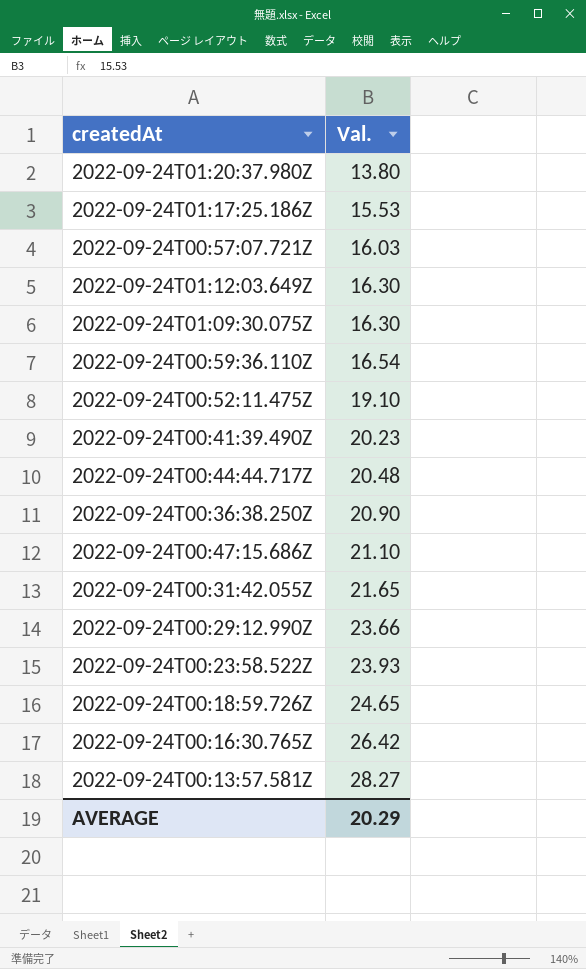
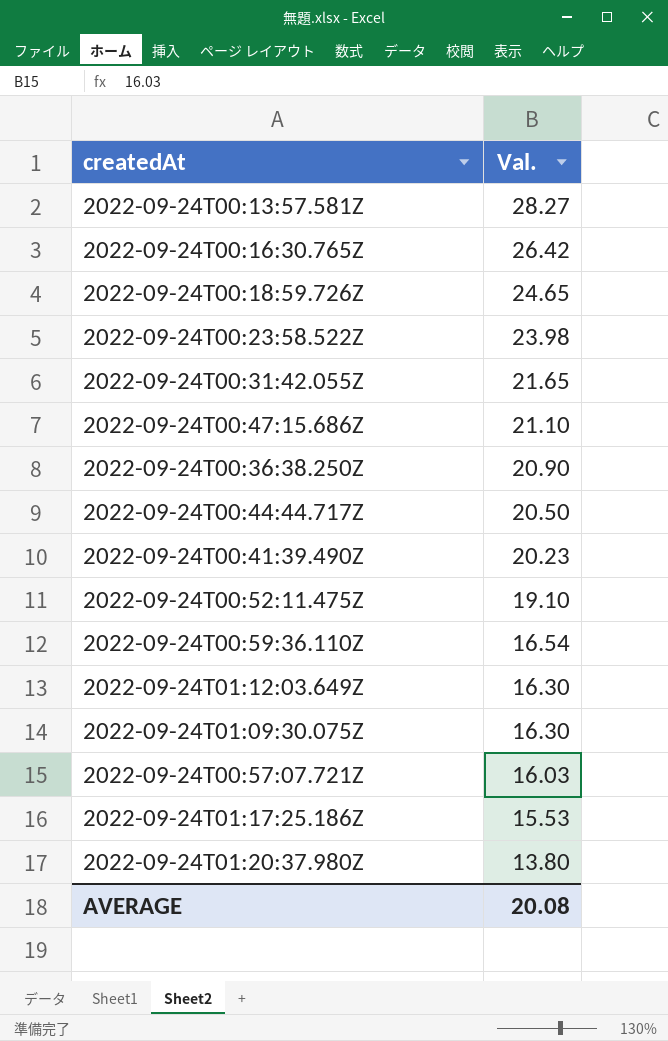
row order: Val. ascending -> Val. descending
row 2022-09-24T00:29:12.990Z: 23.66 -> none
2022-09-24T00:23:58.522Z | Val.: 23.93 -> 23.98
2022-09-24T00:44:44.717Z | Val.: 20.48 -> 20.50
AVERAGE | Val.: 20.29 -> 20.08

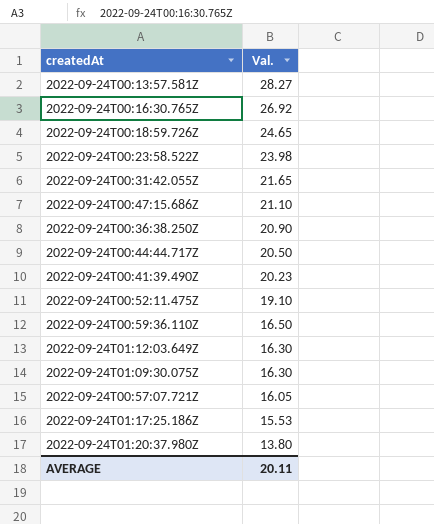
2022-09-24T00:16:30.765Z | Val.: 26.42 -> 26.92
2022-09-24T00:59:36.110Z | Val.: 16.54 -> 16.50
2022-09-24T00:57:07.721Z | Val.: 16.03 -> 16.05
AVERAGE | Val.: 20.08 -> 20.11

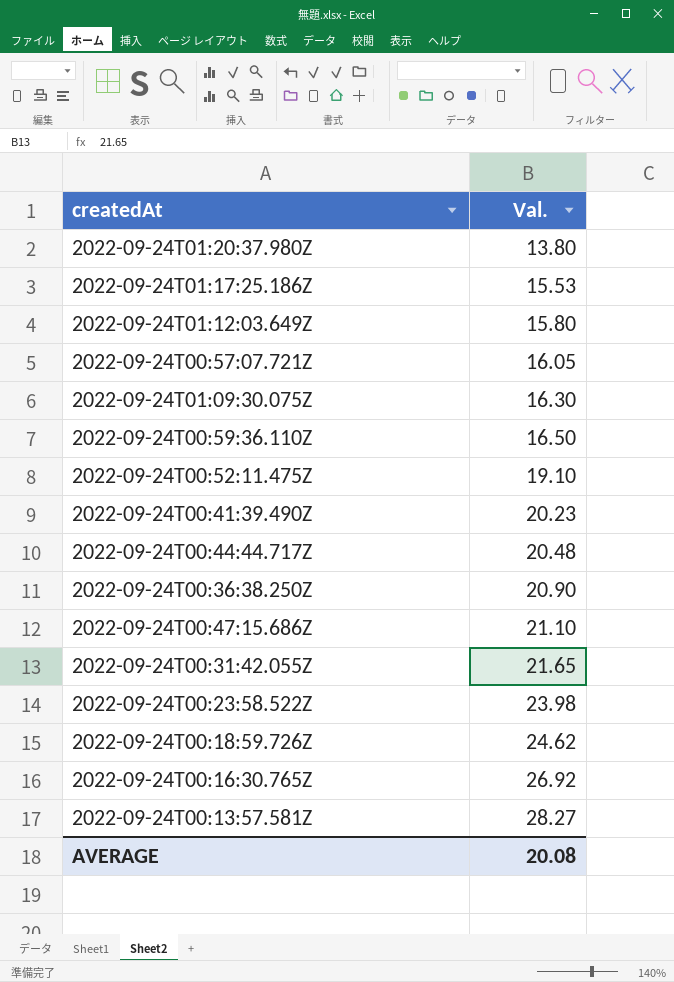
row order: Val. descending -> Val. ascending
2022-09-24T01:12:03.649Z | Val.: 16.30 -> 15.80
2022-09-24T00:44:44.717Z | Val.: 20.50 -> 20.48
2022-09-24T00:18:59.726Z | Val.: 24.65 -> 24.62
AVERAGE | Val.: 20.11 -> 20.08

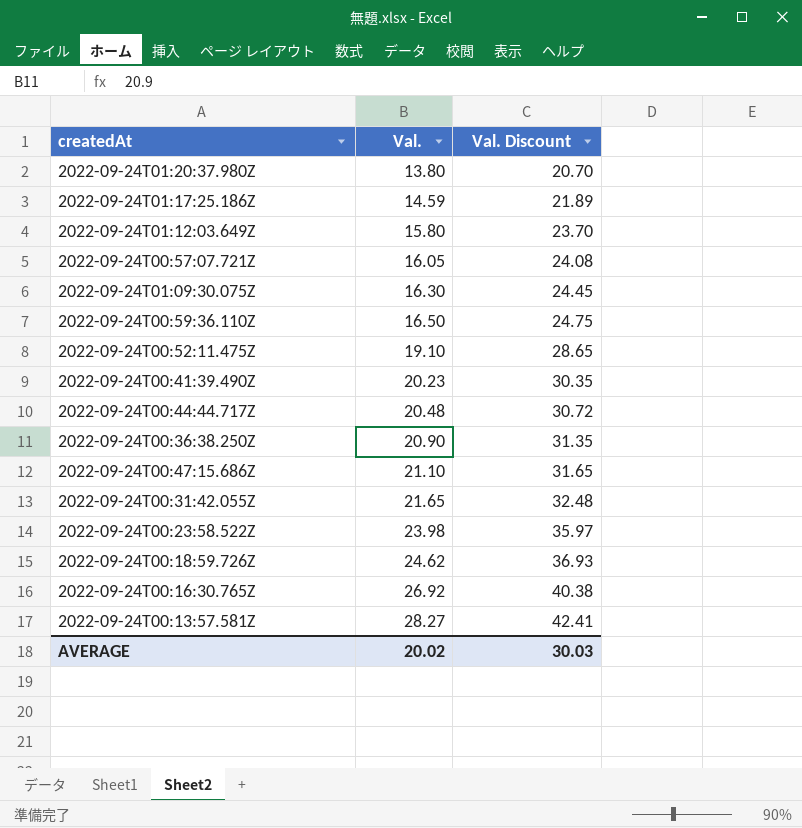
column Val. Discount | formula: none -> [Val.] * 1.5
2022-09-24T01:17:25.186Z | Val.: 15.53 -> 14.59
AVERAGE | Val.: 20.08 -> 20.02

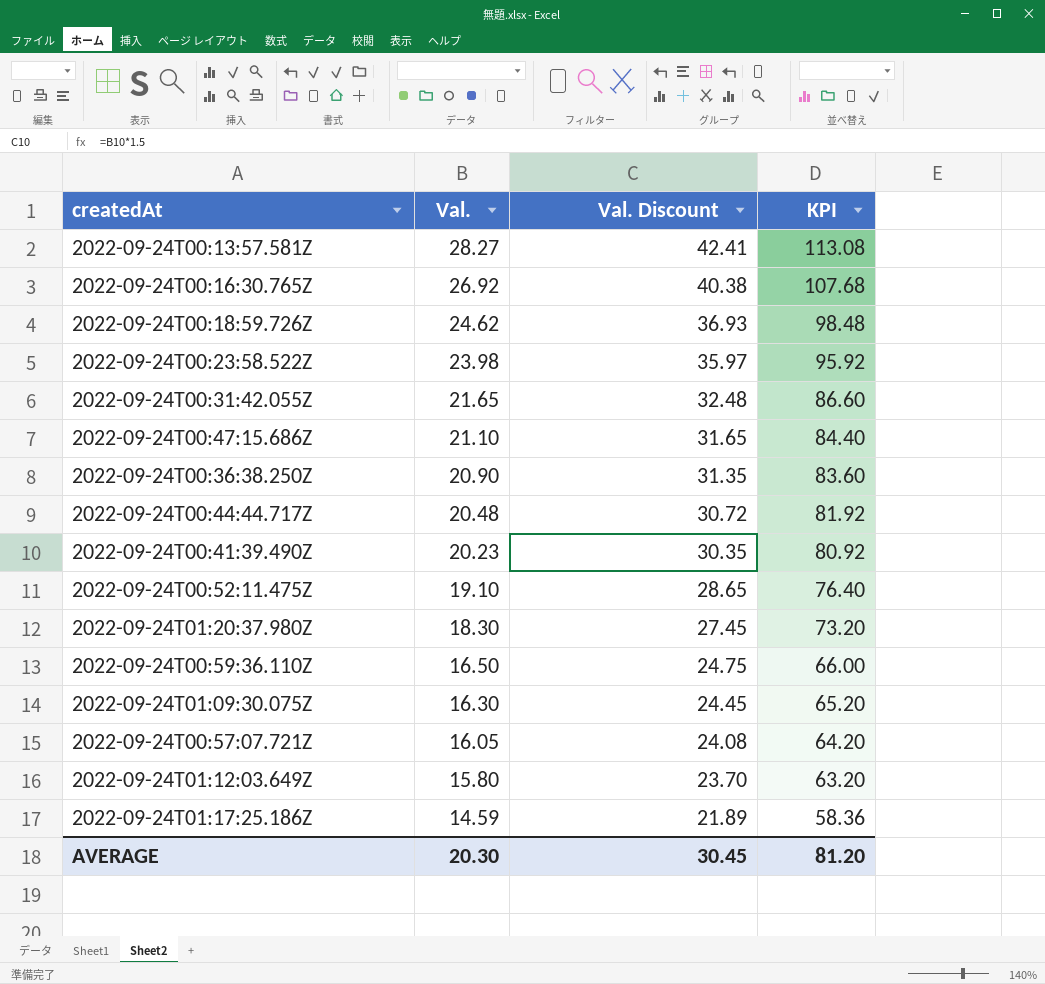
row order: Val. ascending -> Val. descending
column KPI | formula: none -> [Val.] * 4
2022-09-24T01:20:37.980Z | Val.: 13.80 -> 18.30
2022-09-24T01:20:37.980Z | Val. Discount: 20.70 -> 27.45
AVERAGE | Val.: 20.02 -> 20.30
AVERAGE | Val. Discount: 30.03 -> 30.45

